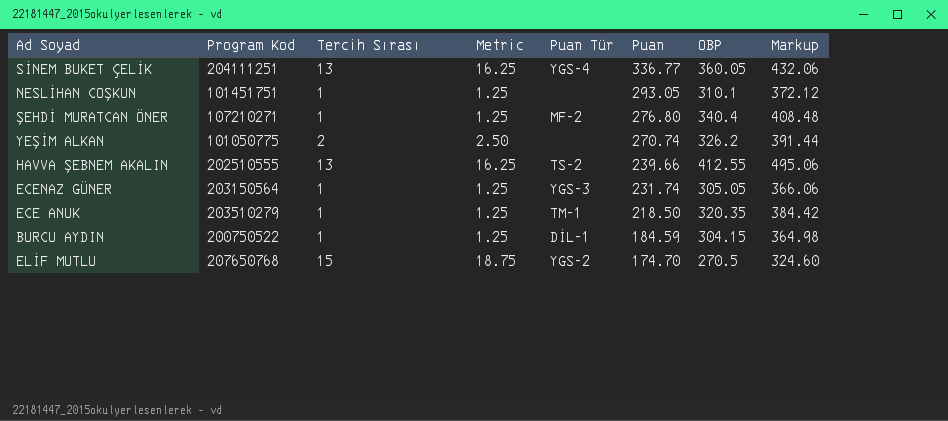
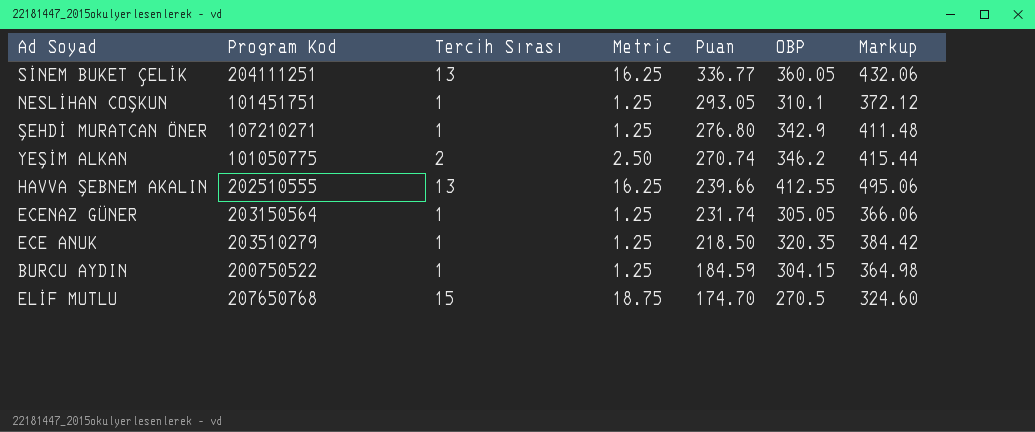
column Puan Tür | position: 5 -> none
ŞEHDİ MURATCAN ÖNER | OBP: 340.4 -> 342.9
ŞEHDİ MURATCAN ÖNER | Markup: 408.48 -> 411.48
YEŞİM ALKAN | OBP: 326.2 -> 346.2
YEŞİM ALKAN | Markup: 391.44 -> 415.44

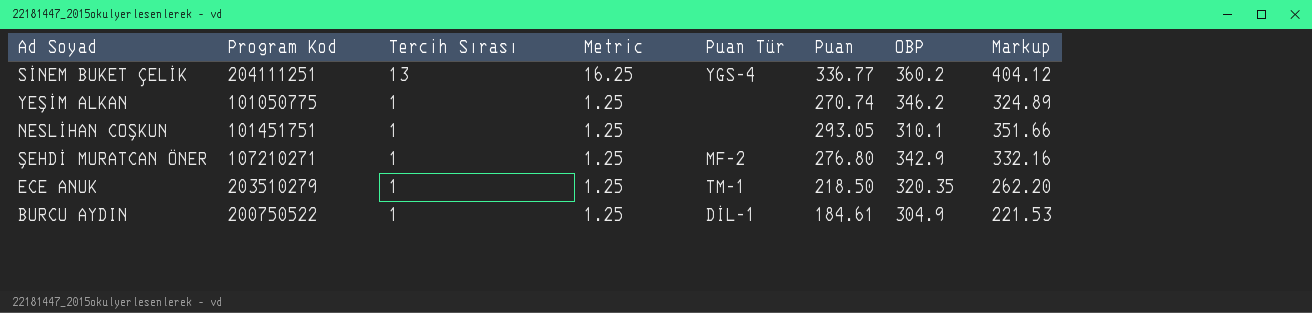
row order: Puan descending -> Tercih Sırası descending
column Puan Tür | position: none -> 5
column Markup | formula: [OBP] * 1.2 -> [Puan] * 1.2
row HAVVA ŞEBNEM AKALIN: 202510555 | 13 | 16.25 | 239.66 | 412.55 | 495.06 -> none
row ECENAZ GÜNER: 203150564 | 1 | 1.25 | 231.74 | 305.05 | 366.06 -> none
row ELİF MUTLU: 207650768 | 15 | 18.75 | 174.70 | 270.5 | 324.60 -> none
SİNEM BUKET ÇELİK | OBP: 360.05 -> 360.2
YEŞİM ALKAN | Tercih Sırası: 2 -> 1
YEŞİM ALKAN | Metric: 2.50 -> 1.25
BURCU AYDIN | Puan: 184.59 -> 184.61
BURCU AYDIN | OBP: 304.15 -> 304.9

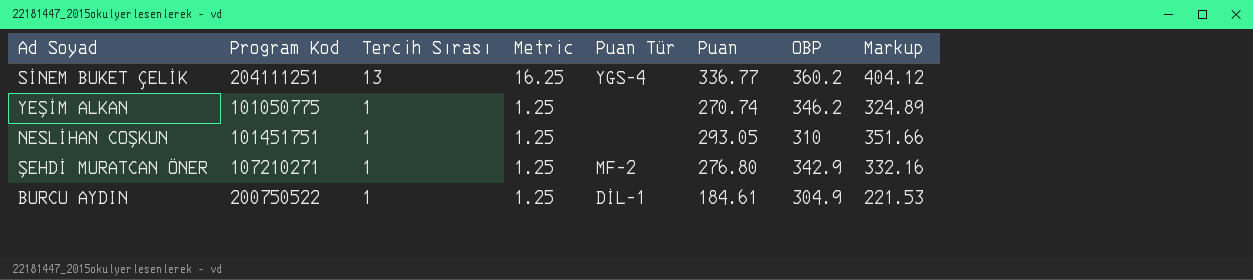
row ECE ANUK: 203510279 | 1 | 1.25 | TM-1 | 218.50 | 320.35 | 262.20 -> none
NESLİHAN COŞKUN | OBP: 310.1 -> 310

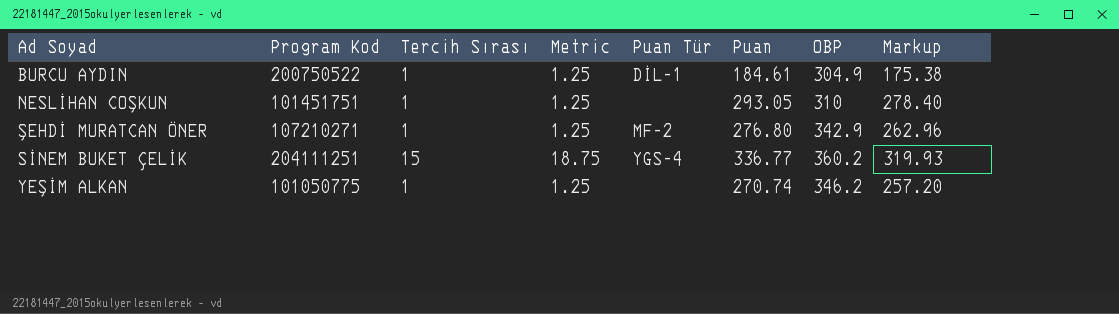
row order: Tercih Sırası descending -> Ad Soyad ascending
column Markup | formula: [Puan] * 1.2 -> [Puan] * 0.95
SİNEM BUKET ÇELİK | Tercih Sırası: 13 -> 15
SİNEM BUKET ÇELİK | Metric: 16.25 -> 18.75

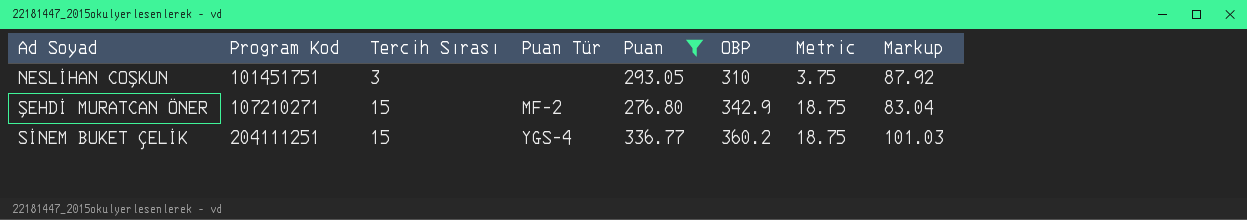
filter: none -> Puan >= 276.80
column Metric | position: 4 -> 7
column Markup | formula: [Puan] * 0.95 -> [Puan] * 0.3
NESLİHAN COŞKUN | Tercih Sırası: 1 -> 3
NESLİHAN COŞKUN | Metric: 1.25 -> 3.75
ŞEHDİ MURATCAN ÖNER | Tercih Sırası: 1 -> 15
ŞEHDİ MURATCAN ÖNER | Metric: 1.25 -> 18.75

